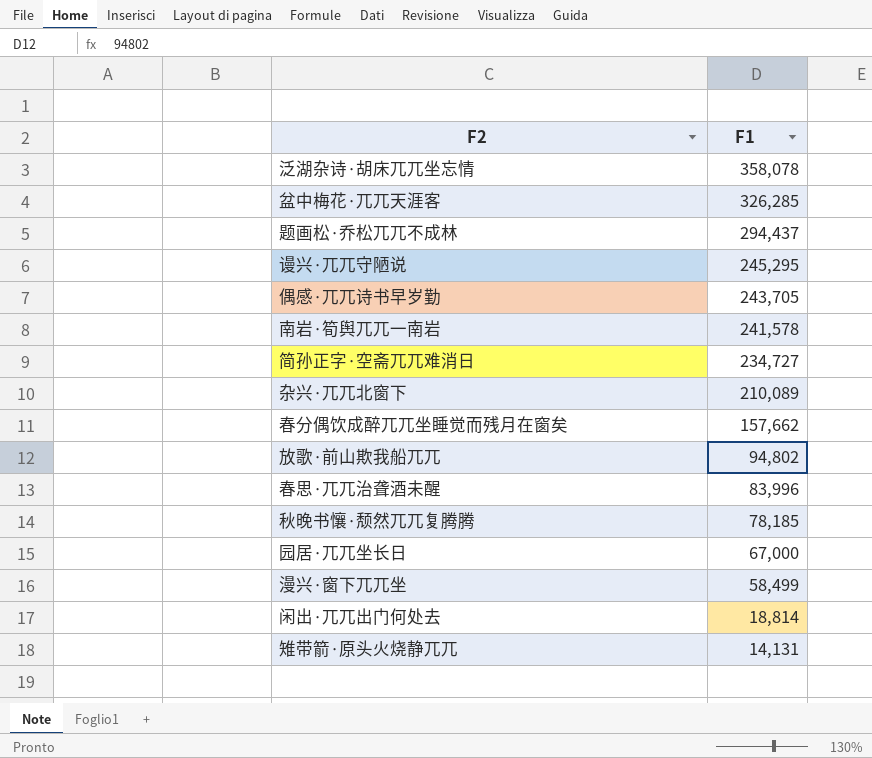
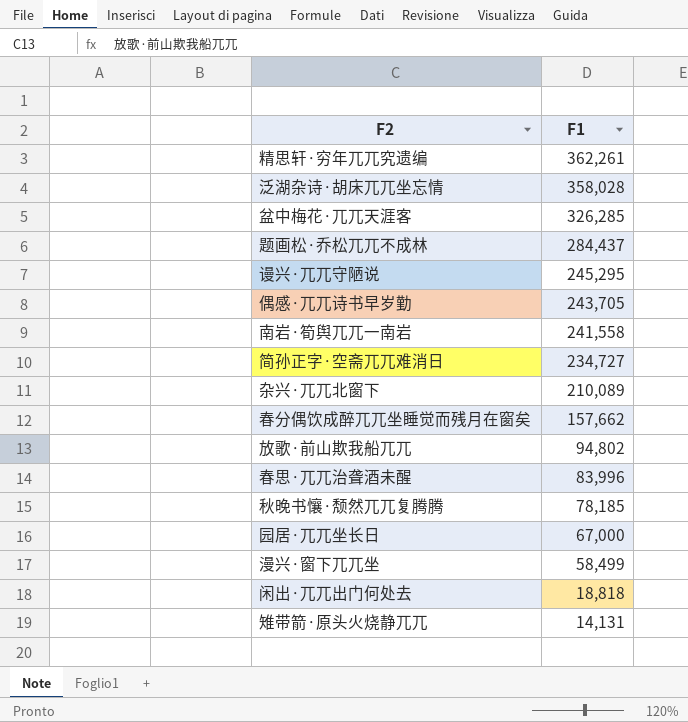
row 精思轩·穷年兀兀究遗编: none -> 362,261
泛湖杂诗·胡床兀兀坐忘情 | F1: 358,078 -> 358,028
题画松·乔松兀兀不成林 | F1: 294,437 -> 284,437
南岩·筍舆兀兀一南岩 | F1: 241,578 -> 241,558
闲出·兀兀出门何处去 | F1: 18,814 -> 18,818

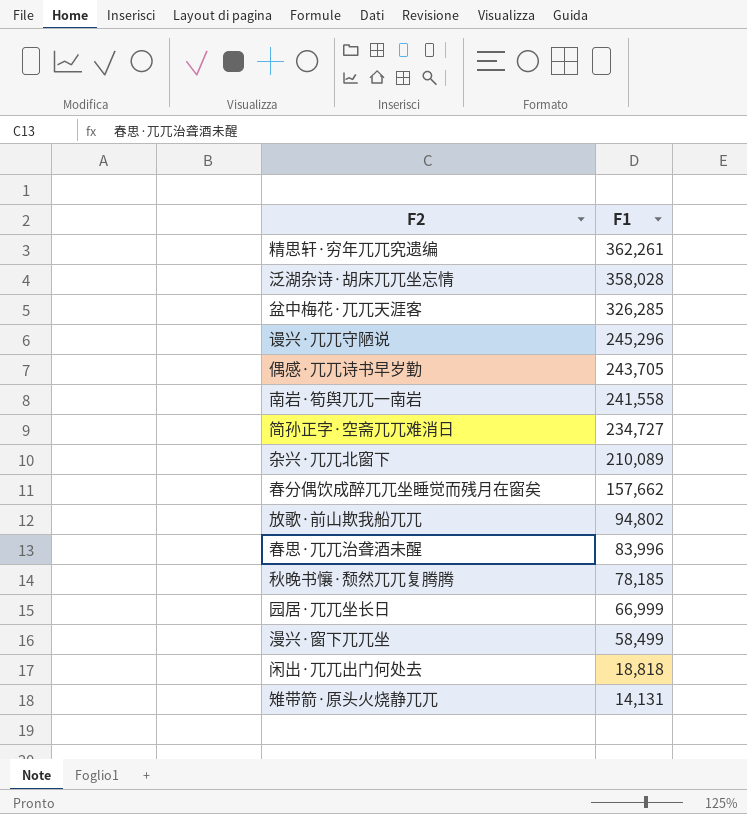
row 题画松·乔松兀兀不成林: 284,437 -> none
谩兴·兀兀守陋说 | F1: 245,295 -> 245,296
园居·兀兀坐长日 | F1: 67,000 -> 66,999

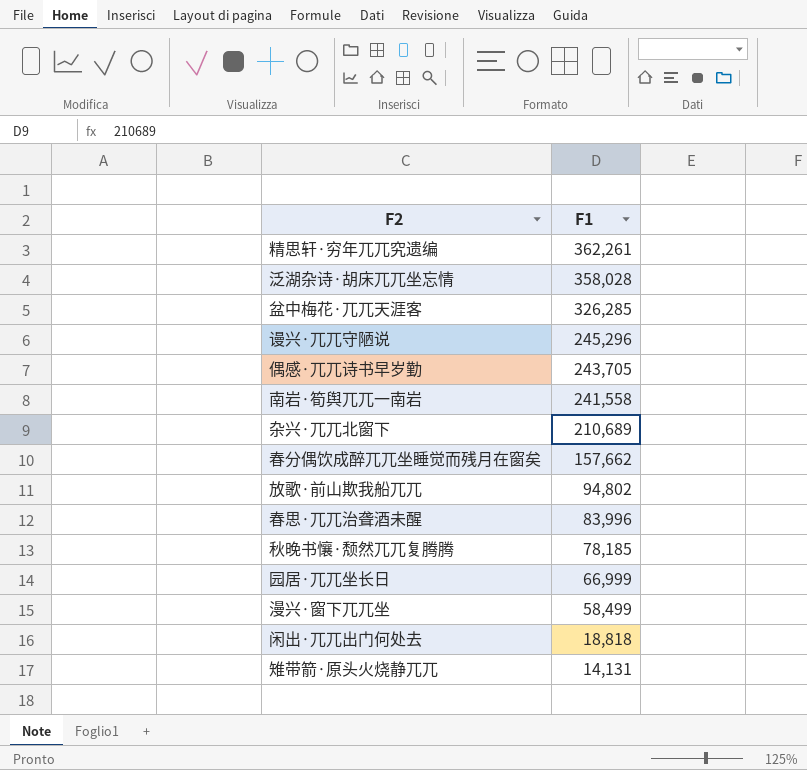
row 简孙正字·空斋兀兀难消日: 234,727 -> none
杂兴·兀兀北窗下 | F1: 210,089 -> 210,689

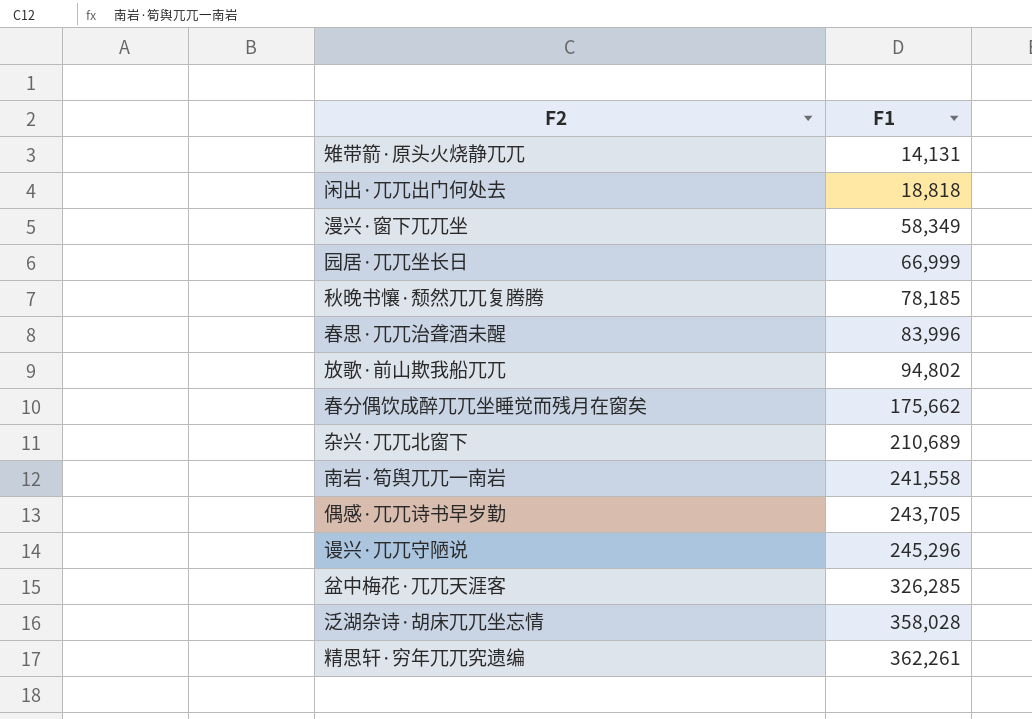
row order: F1 descending -> F1 ascending
漫兴·窗下兀兀坐 | F1: 58,499 -> 58,349
春分偶饮成醉兀兀坐睡觉而残月在窗矣 | F1: 157,662 -> 175,662

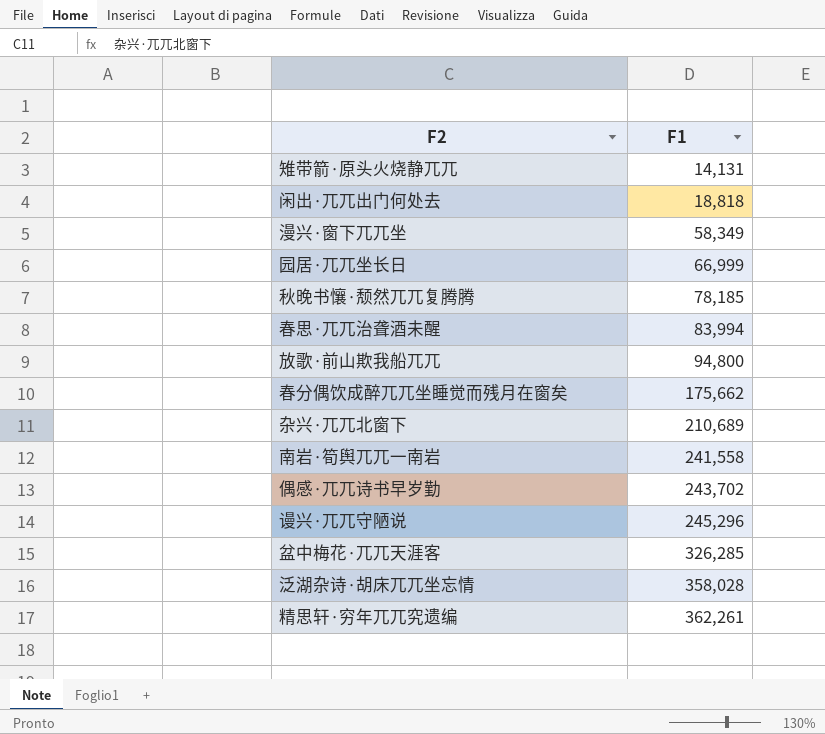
春思·兀兀治聋酒未醒 | F1: 83,996 -> 83,994
放歌·前山欺我船兀兀 | F1: 94,802 -> 94,800
偶感·兀兀诗书早岁勤 | F1: 243,705 -> 243,702

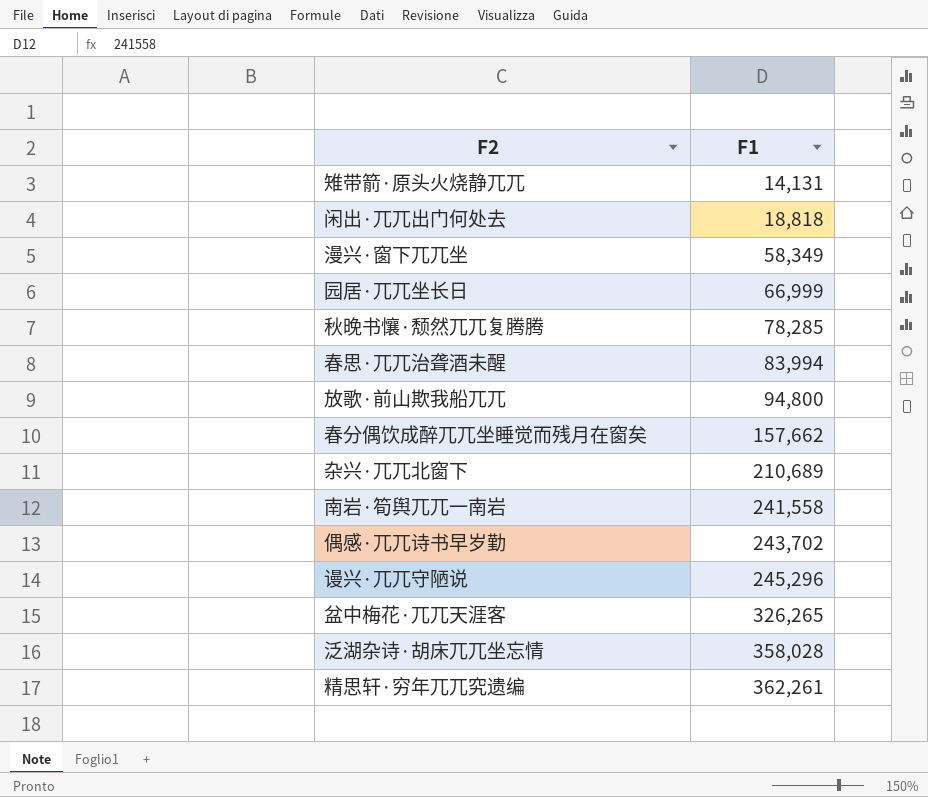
秋晚书懹·颓然兀兀复腾腾 | F1: 78,185 -> 78,285
春分偶饮成醉兀兀坐睡觉而残月在窗矣 | F1: 175,662 -> 157,662
盆中梅花·兀兀天涯客 | F1: 326,285 -> 326,265

